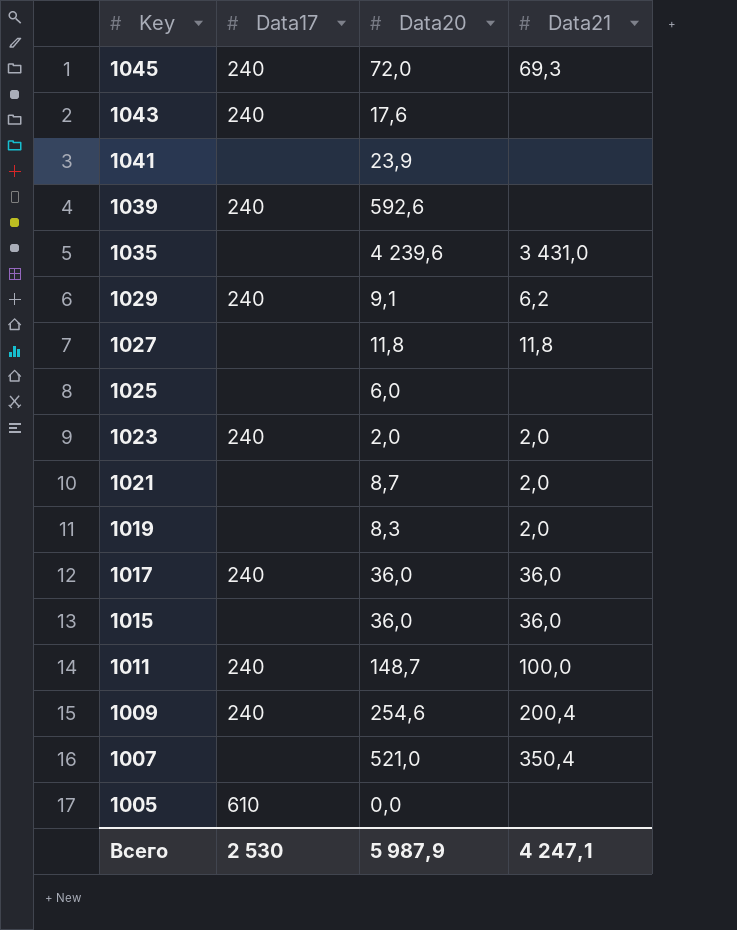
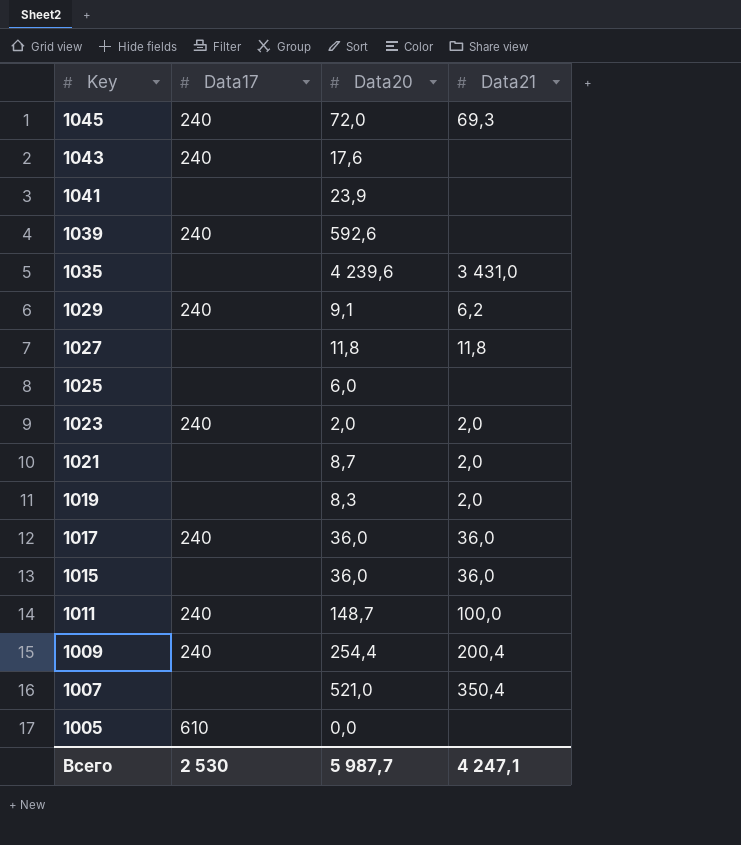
1009 | Data20: 254,6 -> 254,4
Всего | Data20: 5 987,9 -> 5 987,7

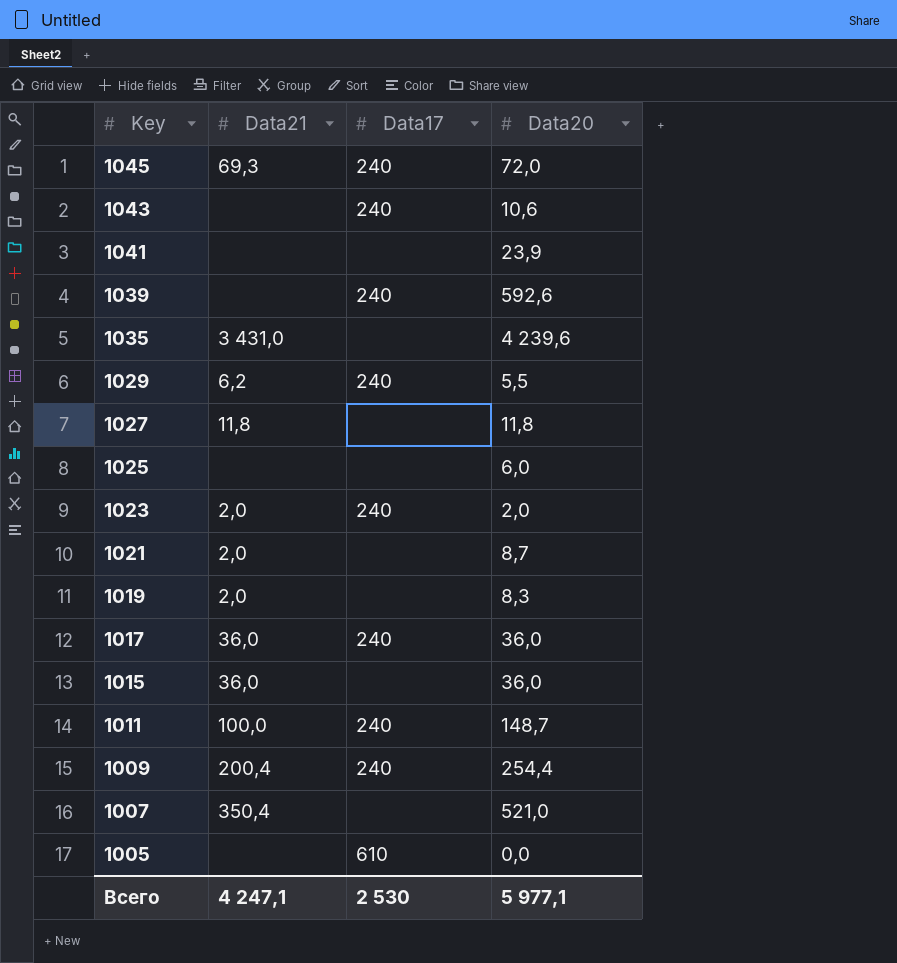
column Data21 | position: 4 -> 2
1043 | Data20: 17,6 -> 10,6
1029 | Data20: 9,1 -> 5,5
Всего | Data20: 5 987,7 -> 5 977,1

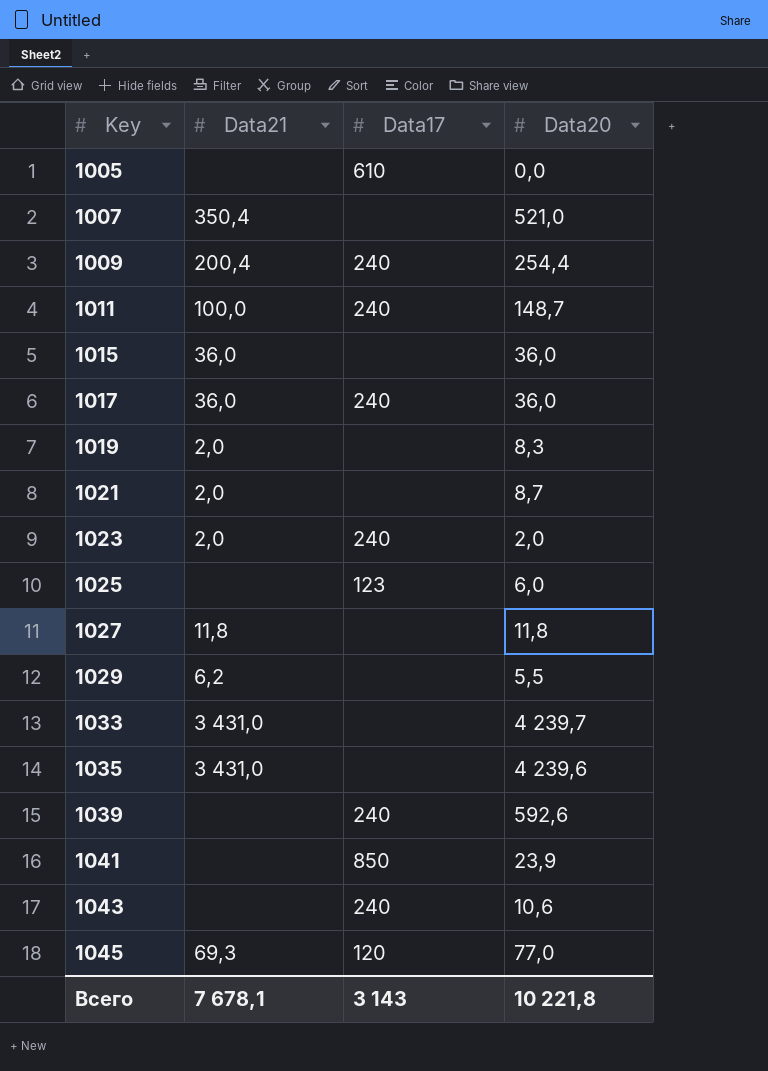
row order: Key descending -> Key ascending
1025 | Data17: none -> 123
1029 | Data17: 240 -> none
row 1033: none -> 3 431,0 | none | 4 239,7
1041 | Data17: none -> 850
1045 | Data17: 240 -> 120
1045 | Data20: 72,0 -> 77,0
Всего | Data21: 4 247,1 -> 7 678,1
Всего | Data17: 2 530 -> 3 143
Всего | Data20: 5 977,1 -> 10 221,8

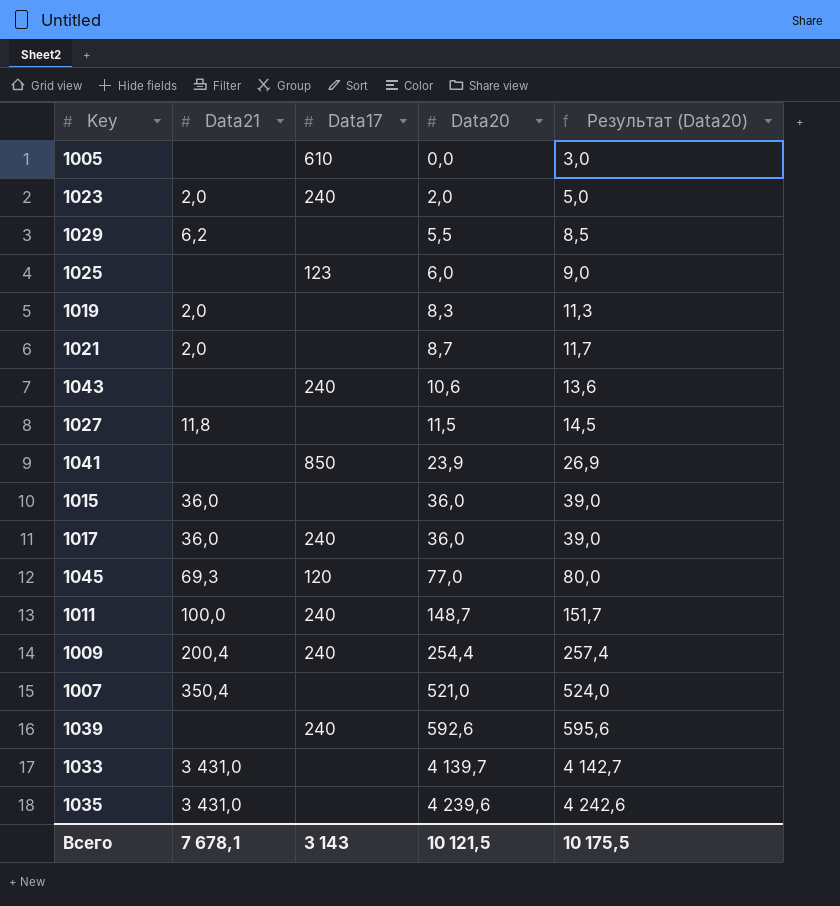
row order: Key ascending -> Data20 ascending
column Результат (Data20) | formula: none -> [Data20] + 3
1027 | Data20: 11,8 -> 11,5
1033 | Data20: 4 239,7 -> 4 139,7
Всего | Data20: 10 221,8 -> 10 121,5

